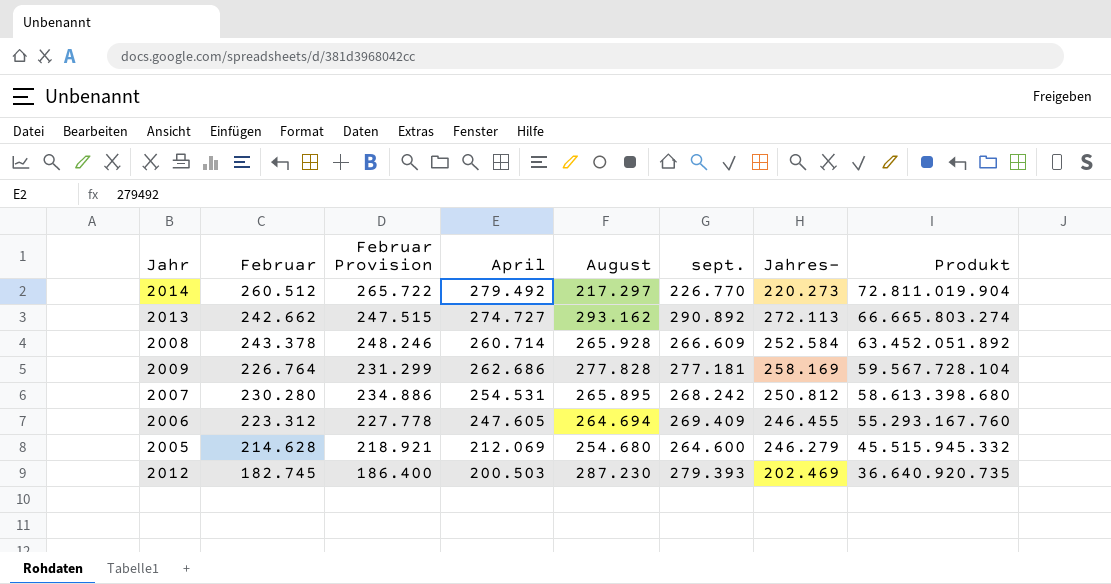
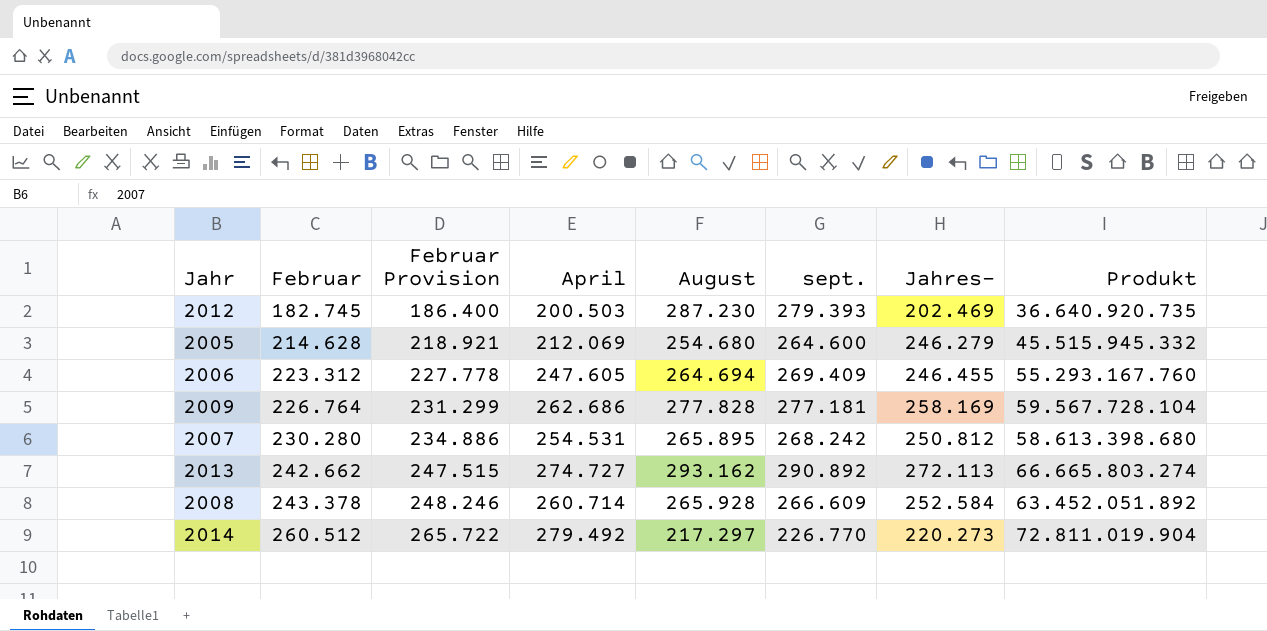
row order: Produkt descending -> Februar ascending

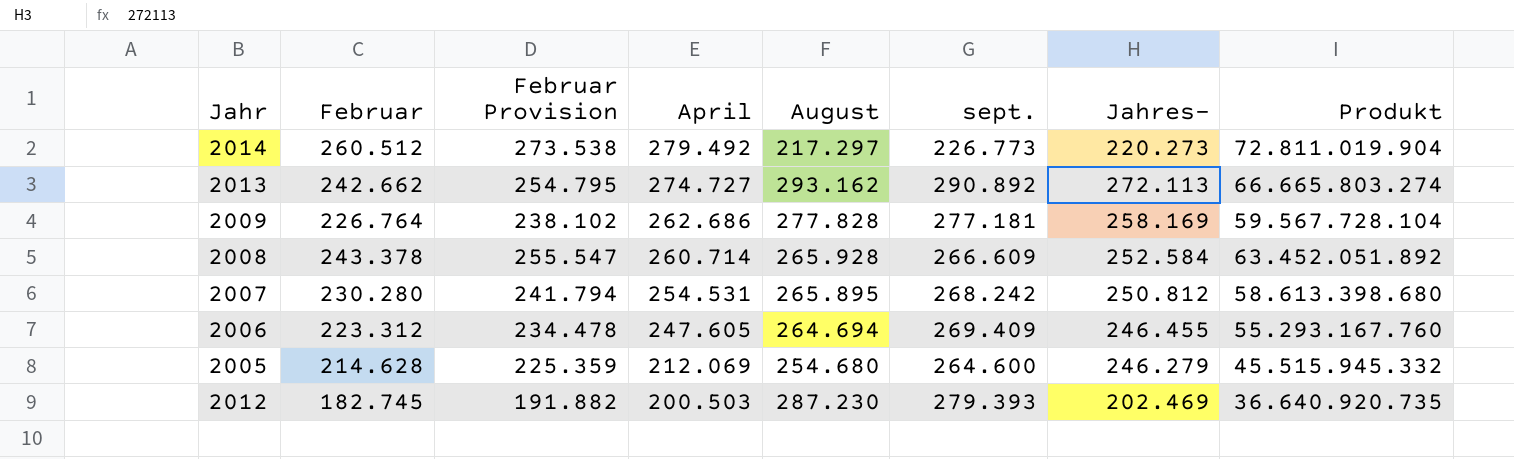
row order: Februar ascending -> April descending
column Februar Provision | formula: [Februar] * 1,02 -> [Februar] * 1,05
2014 | sept.: 226.770 -> 226.773

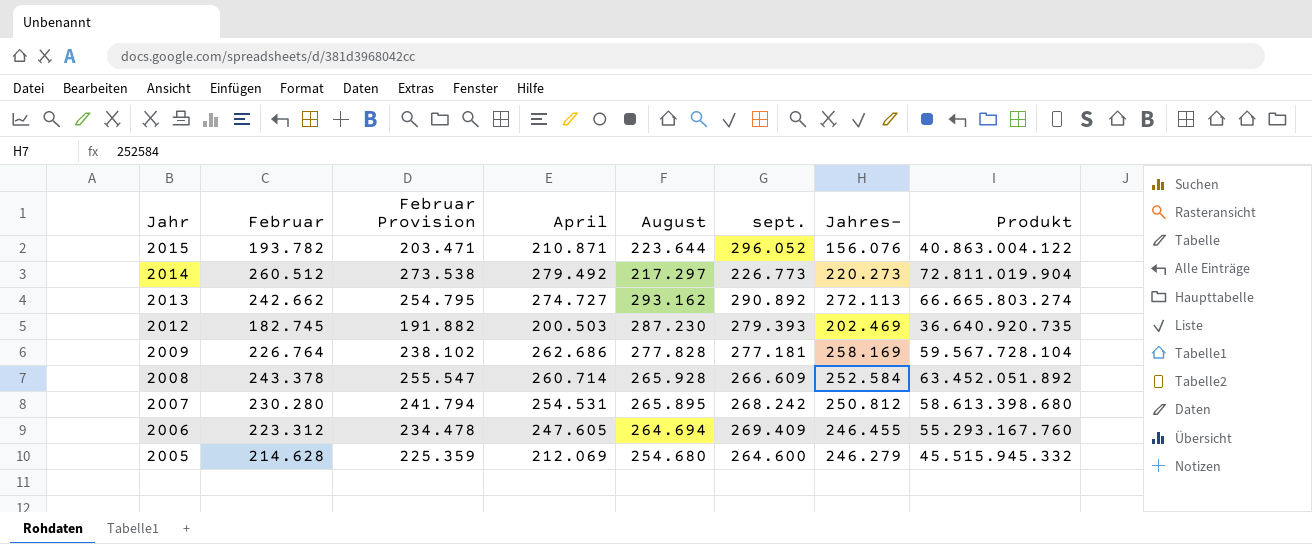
row order: April descending -> Jahr descending
row 2015: none -> 193.782 | 203.471 | 210.871 | 223.644 | 296.052 | 156.076 | 40.863.004.122

